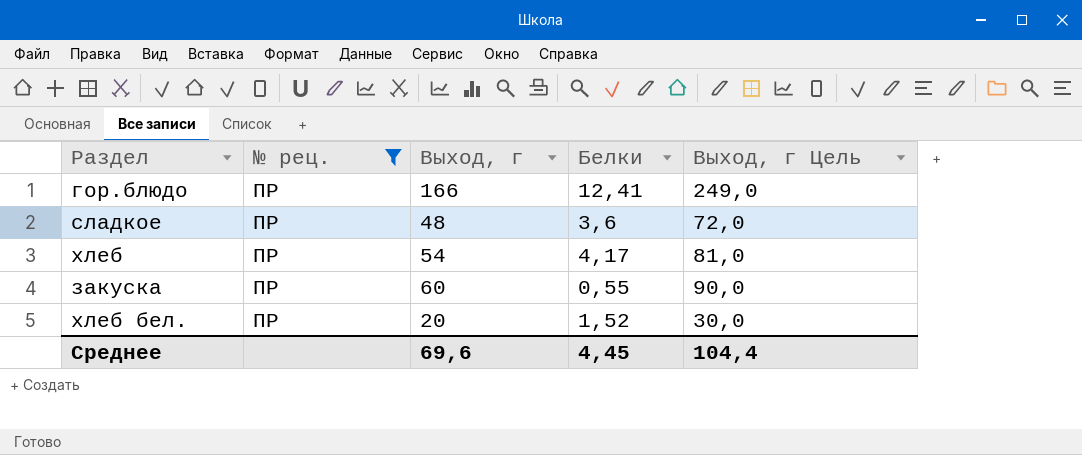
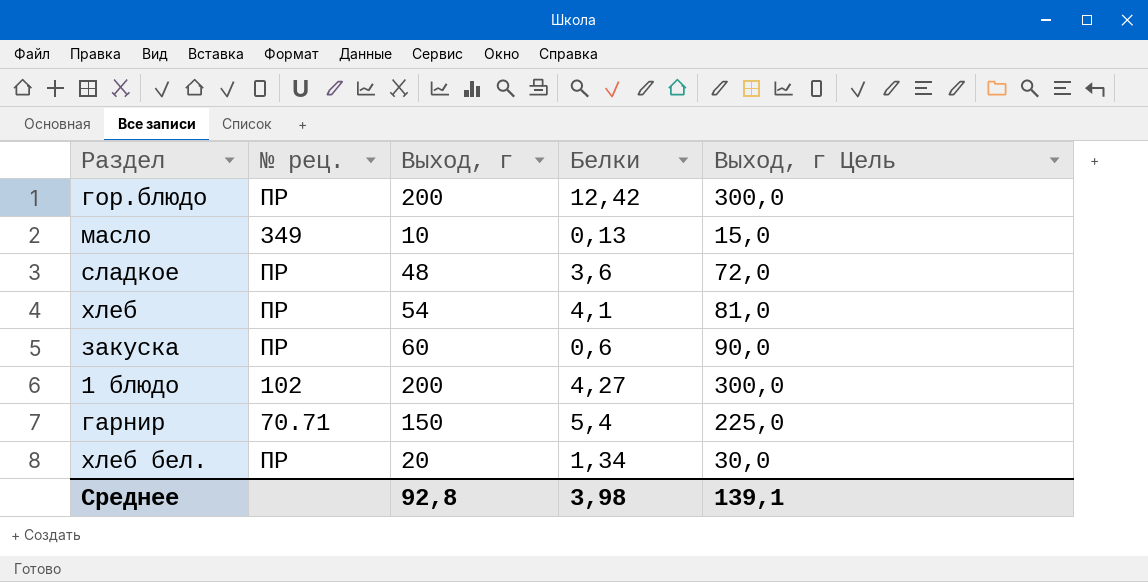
filter: № рец. = ПР -> none
гор.блюдо | Выход, г: 166 -> 200
гор.блюдо | Белки: 12,41 -> 12,42
гор.блюдо | Выход, г Цель: 249,0 -> 300,0
хлеб | Белки: 4,17 -> 4,1
закуска | Белки: 0,55 -> 0,6
хлеб бел. | Белки: 1,52 -> 1,34
Среднее | Выход, г: 69,6 -> 92,8
Среднее | Белки: 4,45 -> 3,98
Среднее | Выход, г Цель: 104,4 -> 139,1

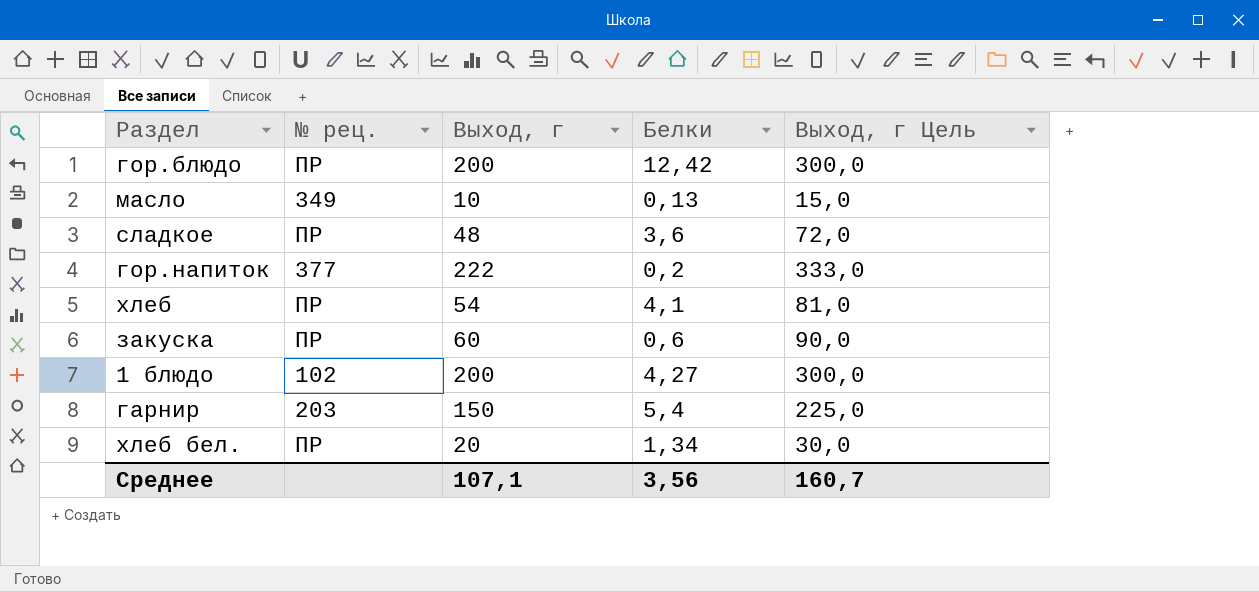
row гор.напиток: none -> 377 | 222 | 0,2 | 333,0
гарнир | № рец.: 70.71 -> 203
Среднее | Выход, г: 92,8 -> 107,1
Среднее | Белки: 3,98 -> 3,56
Среднее | Выход, г Цель: 139,1 -> 160,7

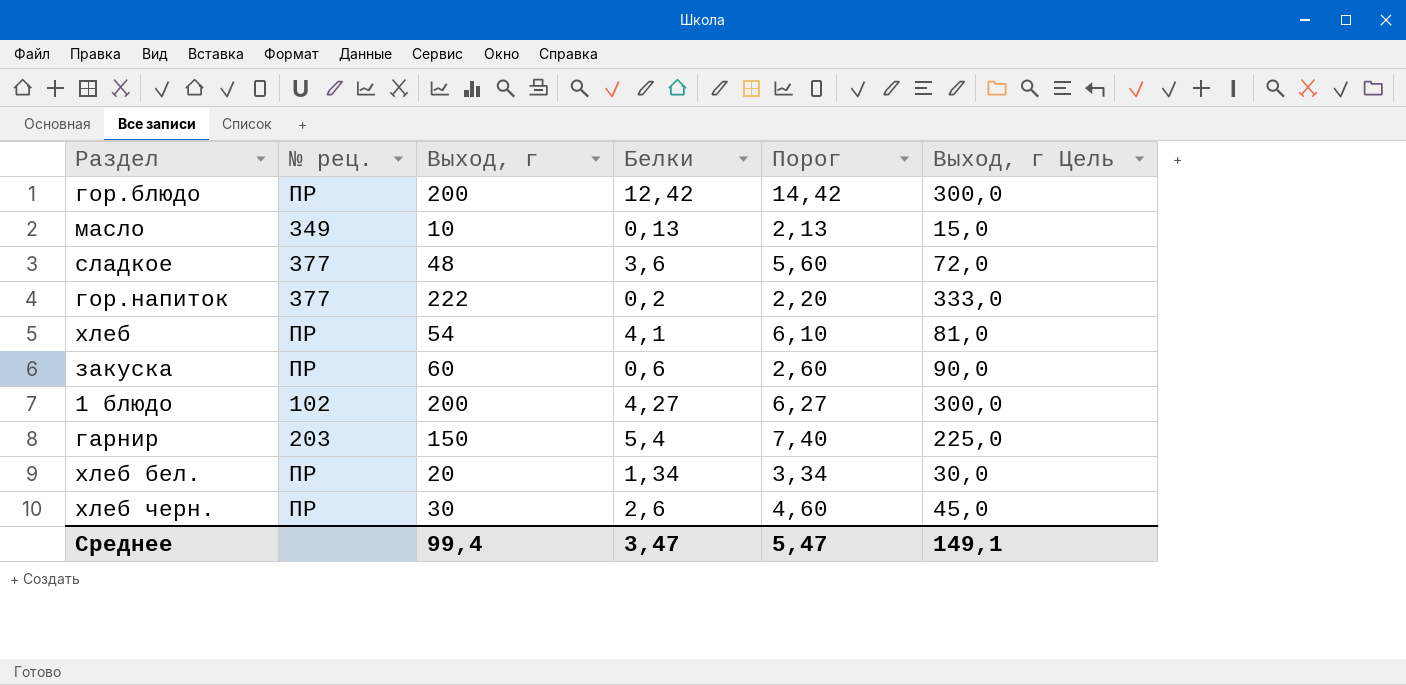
column Порог | formula: none -> [Белки] + 2
сладкое | № рец.: ПР -> 377
row хлеб черн.: none -> ПР | 30 | 2,6 | 4,60 | 45,0
Среднее | Выход, г: 107,1 -> 99,4
Среднее | Белки: 3,56 -> 3,47
Среднее | Выход, г Цель: 160,7 -> 149,1

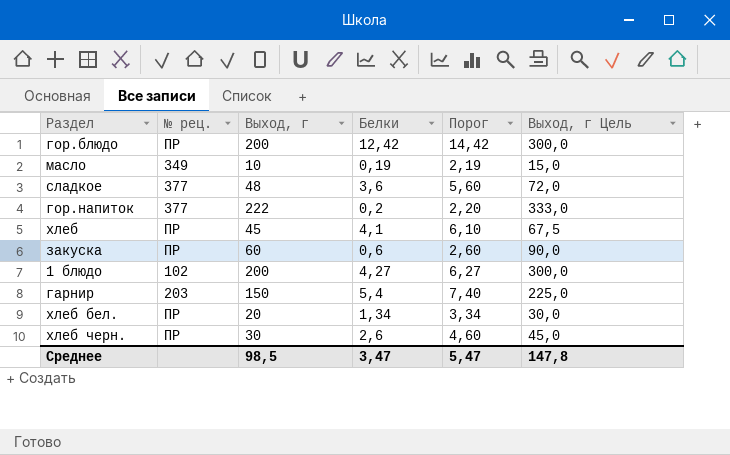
масло | Белки: 0,13 -> 0,19
масло | Порог: 2,13 -> 2,19
хлеб | Выход, г: 54 -> 45
хлеб | Выход, г Цель: 81,0 -> 67,5
Среднее | Выход, г: 99,4 -> 98,5
Среднее | Выход, г Цель: 149,1 -> 147,8

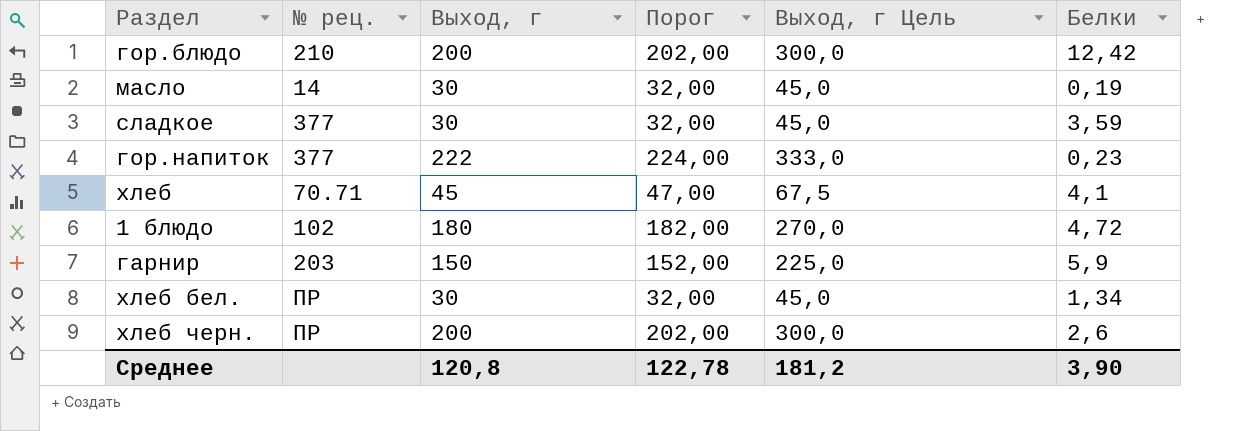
column Порог | formula: [Белки] + 2 -> [Выход, г] + 2
column Белки | position: 4 -> 6
row закуска: ПР | 60 | 0,6 | 2,60 | 90,0 -> none
гор.блюдо | № рец.: ПР -> 210
масло | № рец.: 349 -> 14
масло | Выход, г: 10 -> 30
масло | Выход, г Цель: 15,0 -> 45,0
сладкое | Выход, г: 48 -> 30
сладкое | Выход, г Цель: 72,0 -> 45,0
сладкое | Белки: 3,6 -> 3,59
гор.напиток | Белки: 0,2 -> 0,23
хлеб | № рец.: ПР -> 70.71
1 блюдо | Выход, г: 200 -> 180
1 блюдо | Выход, г Цель: 300,0 -> 270,0
1 блюдо | Белки: 4,27 -> 4,72
гарнир | Белки: 5,4 -> 5,9
хлеб бел. | Выход, г: 20 -> 30
хлеб бел. | Выход, г Цель: 30,0 -> 45,0
хлеб черн. | Выход, г: 30 -> 200
хлеб черн. | Выход, г Цель: 45,0 -> 300,0
Среднее | Выход, г: 98,5 -> 120,8
Среднее | Порог: 5,47 -> 122,78
Среднее | Выход, г Цель: 147,8 -> 181,2
Среднее | Белки: 3,47 -> 3,90

